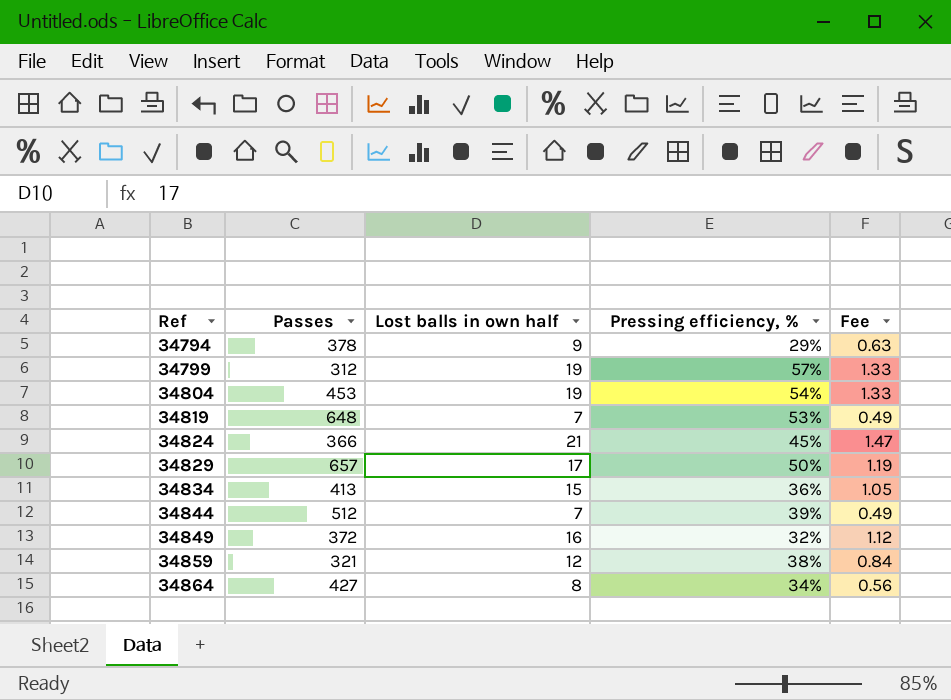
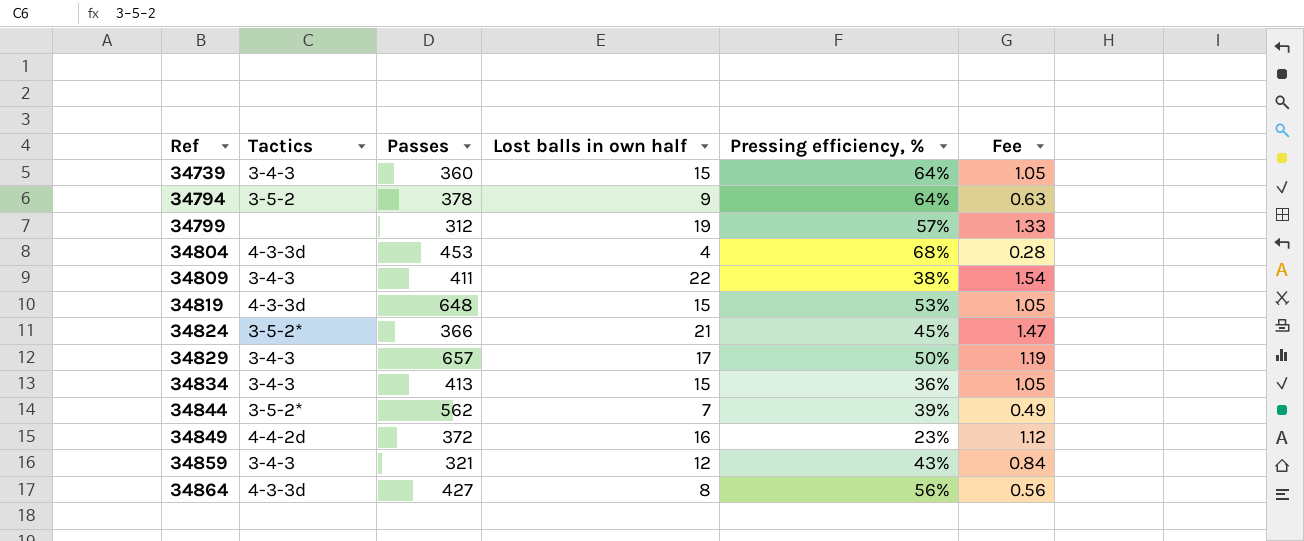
column Tactics | position: none -> 2
row 34739: none -> 3-4-3 | 360 | 15 | 64% | 1.05
34794 | Pressing efficiency, %: 29% -> 64%
34804 | Lost balls in own half: 19 -> 4
34804 | Pressing efficiency, %: 54% -> 68%
34804 | Fee: 1.33 -> 0.28
row 34809: none -> 3-4-3 | 411 | 22 | 38% | 1.54
34819 | Lost balls in own half: 7 -> 15
34819 | Fee: 0.49 -> 1.05
34844 | Passes: 512 -> 562
34849 | Pressing efficiency, %: 32% -> 23%
34859 | Pressing efficiency, %: 38% -> 43%
34864 | Pressing efficiency, %: 34% -> 56%

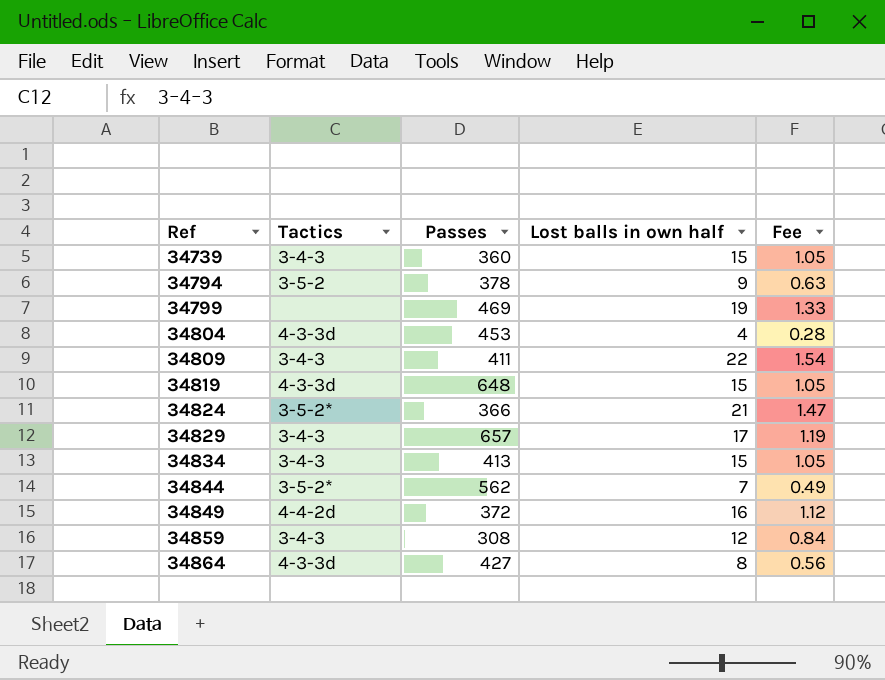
column Pressing efficiency, % | position: 5 -> none
34799 | Passes: 312 -> 469
34859 | Passes: 321 -> 308

